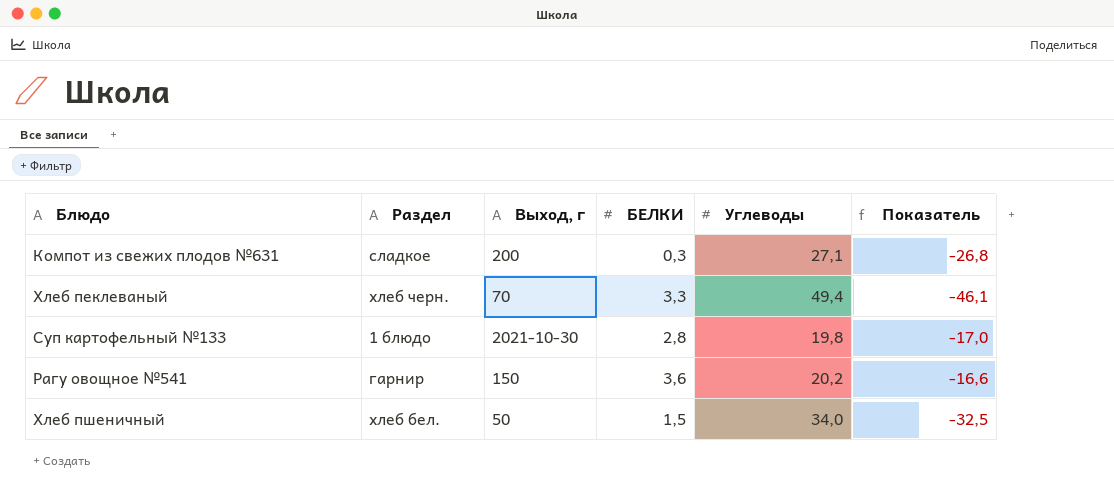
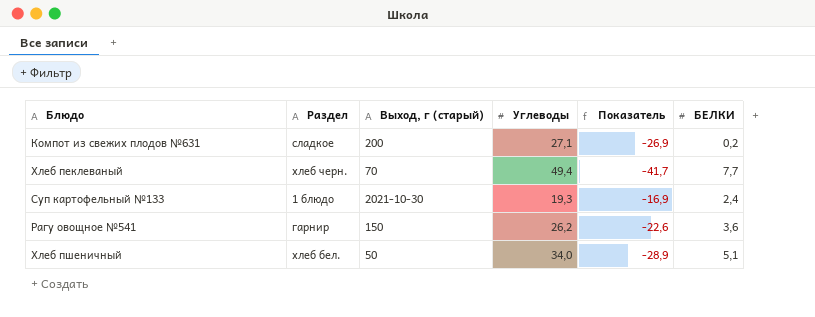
column name: Выход, г -> Выход, г (старый)
column БЕЛКИ | position: 4 -> 6
Компот из свежих плодов №631 | Показатель: -26,8 -> -26,9
Компот из свежих плодов №631 | БЕЛКИ: 0,3 -> 0,2
Хлеб пеклеваный | Показатель: -46,1 -> -41,7
Хлеб пеклеваный | БЕЛКИ: 3,3 -> 7,7
Суп картофельный №133 | Углеводы: 19,8 -> 19,3
Суп картофельный №133 | Показатель: -17,0 -> -16,9
Суп картофельный №133 | БЕЛКИ: 2,8 -> 2,4
Рагу овощное №541 | Углеводы: 20,2 -> 26,2
Рагу овощное №541 | Показатель: -16,6 -> -22,6
Хлеб пшеничный | Показатель: -32,5 -> -28,9
Хлеб пшеничный | БЕЛКИ: 1,5 -> 5,1

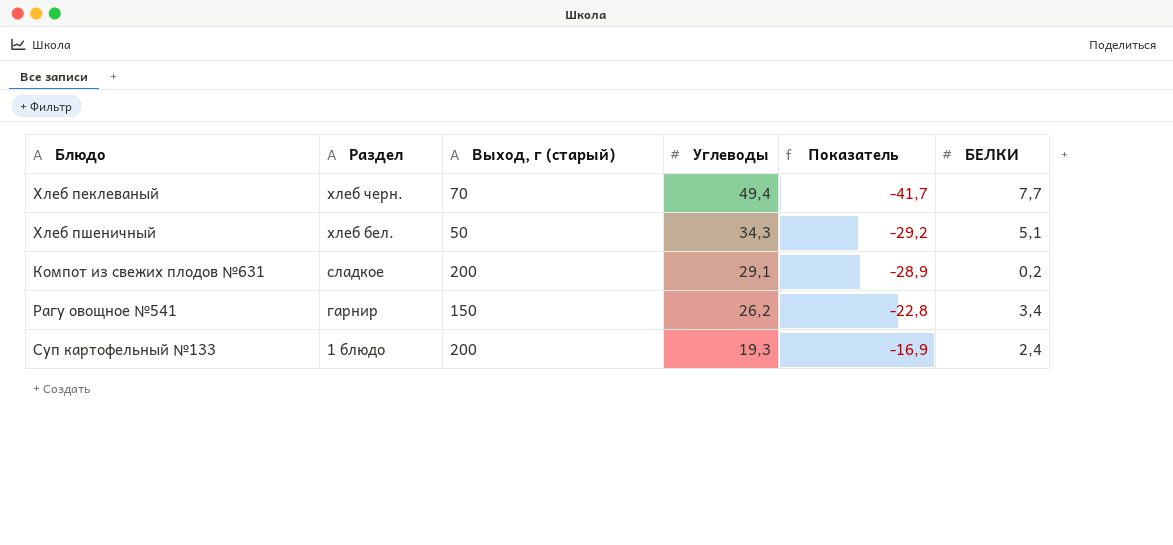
row order: none -> Раздел descending
Хлеб пшеничный | Углеводы: 34,0 -> 34,3
Хлеб пшеничный | Показатель: -28,9 -> -29,2
Компот из свежих плодов №631 | Углеводы: 27,1 -> 29,1
Компот из свежих плодов №631 | Показатель: -26,9 -> -28,9
Рагу овощное №541 | Показатель: -22,6 -> -22,8
Рагу овощное №541 | БЕЛКИ: 3,6 -> 3,4
Суп картофельный №133 | Выход, г (старый): 2021-10-30 -> 200

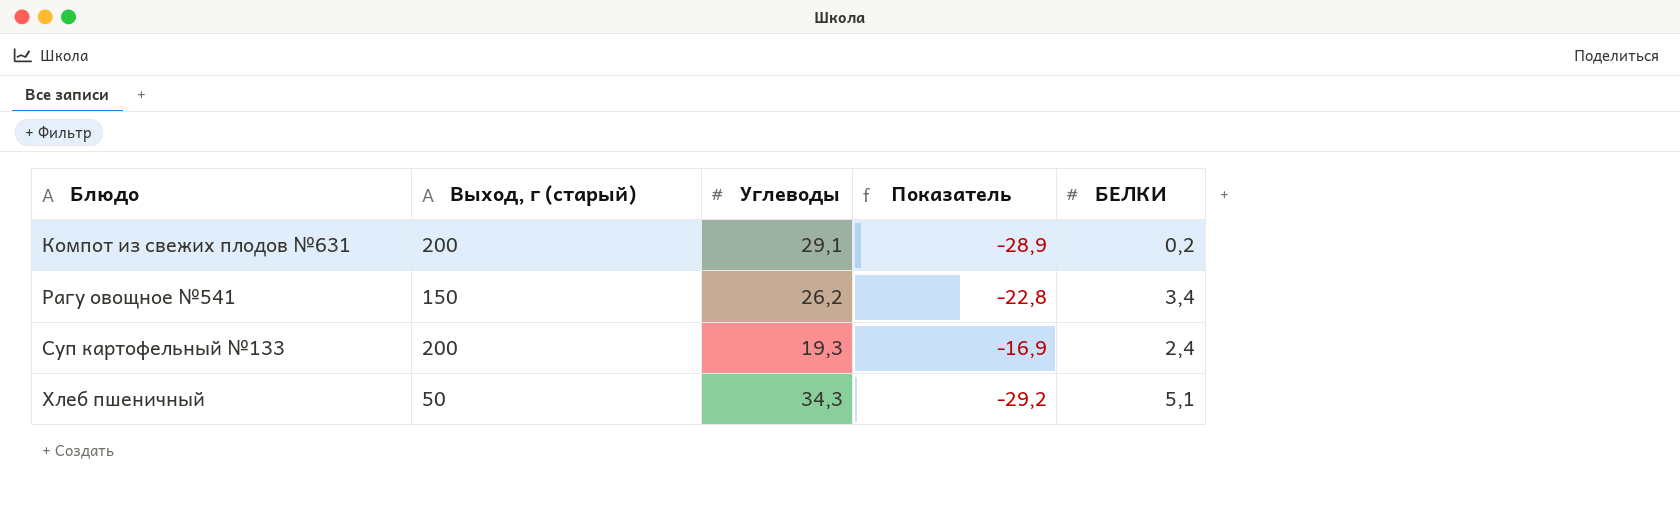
row order: Раздел descending -> Блюдо ascending
column Раздел | position: 2 -> none
row Хлеб пеклеваный: хлеб черн. | 70 | 49,4 | -41,7 | 7,7 -> none

